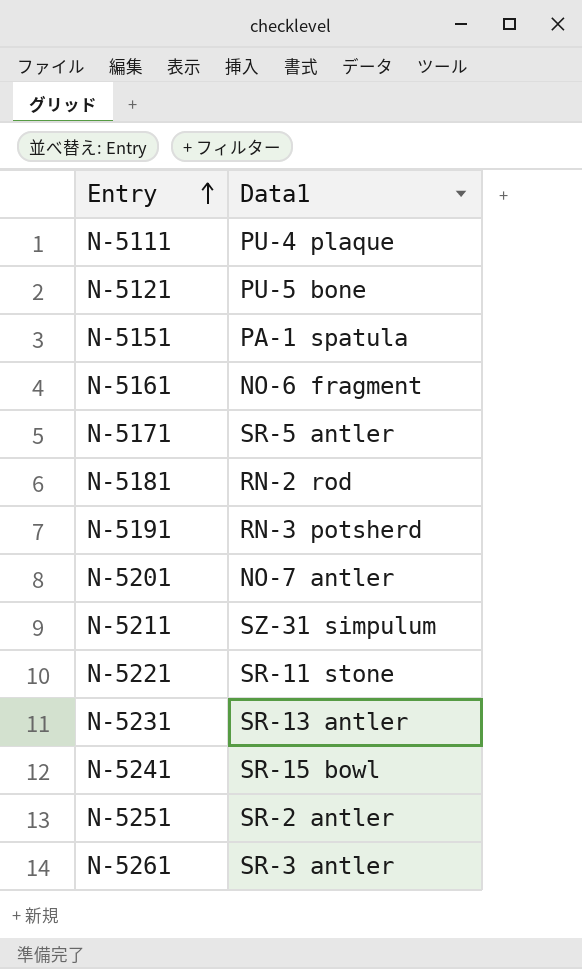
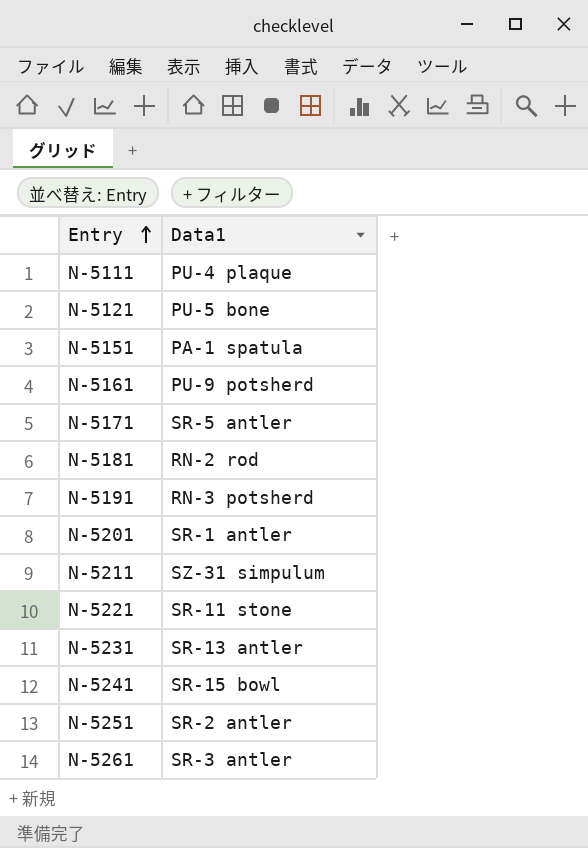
N-5161 | Data1: NO-6 fragment -> PU-9 potsherd
N-5201 | Data1: NO-7 antler -> SR-1 antler

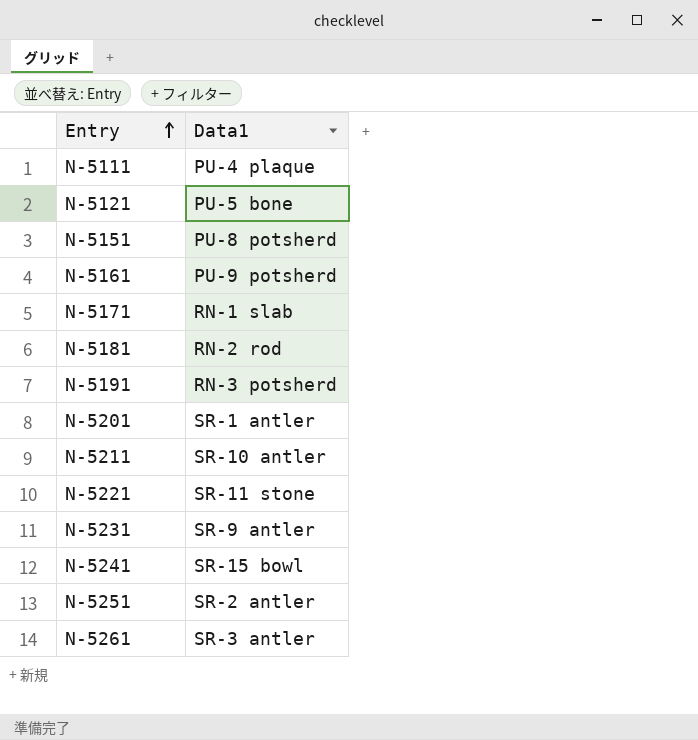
N-5151 | Data1: PA-1 spatula -> PU-8 potsherd
N-5171 | Data1: SR-5 antler -> RN-1 slab
N-5211 | Data1: SZ-31 simpulum -> SR-10 antler
N-5231 | Data1: SR-13 antler -> SR-9 antler

